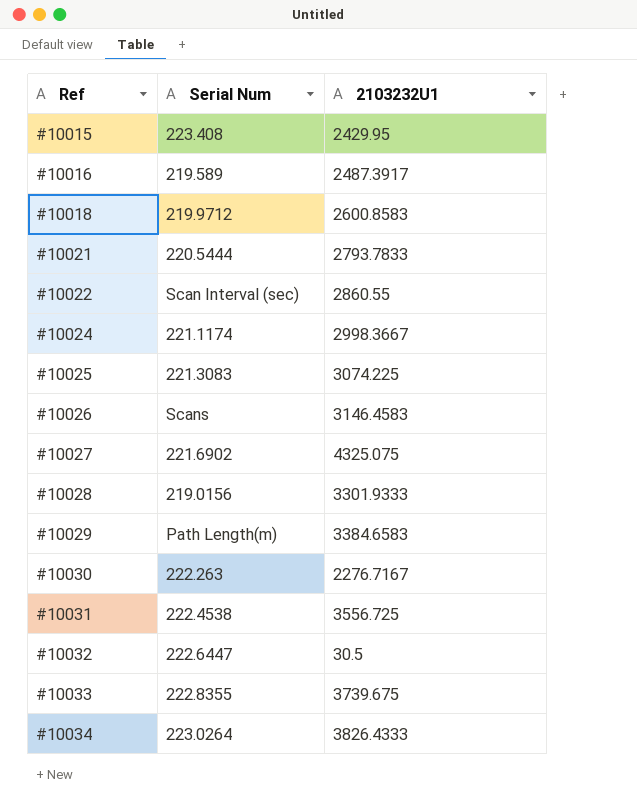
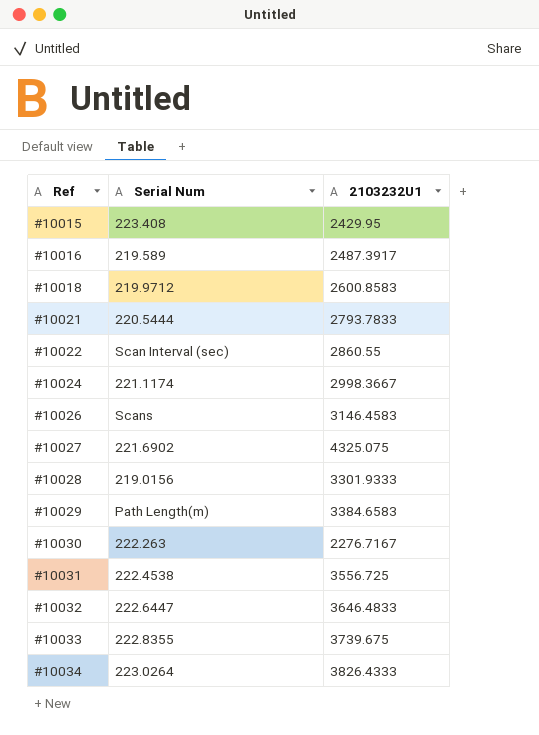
row #10025: 221.3083 | 3074.225 -> none
#10032 | 2103232U1: 30.5 -> 3646.4833

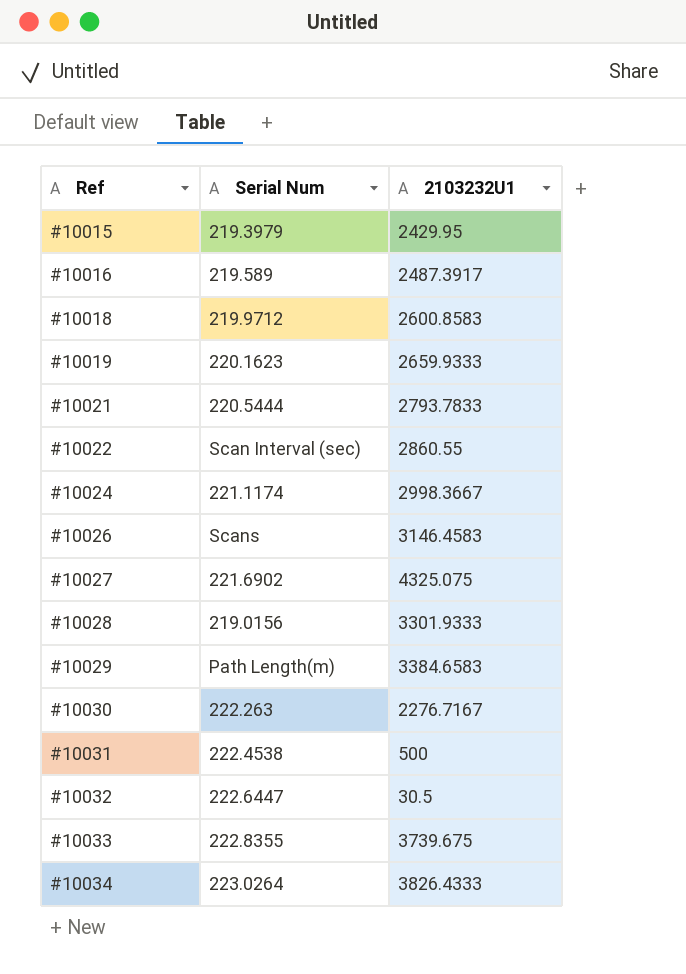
#10015 | Serial Num: 223.408 -> 219.3979
row #10019: none -> 220.1623 | 2659.9333
#10031 | 2103232U1: 3556.725 -> 500
#10032 | 2103232U1: 3646.4833 -> 30.5

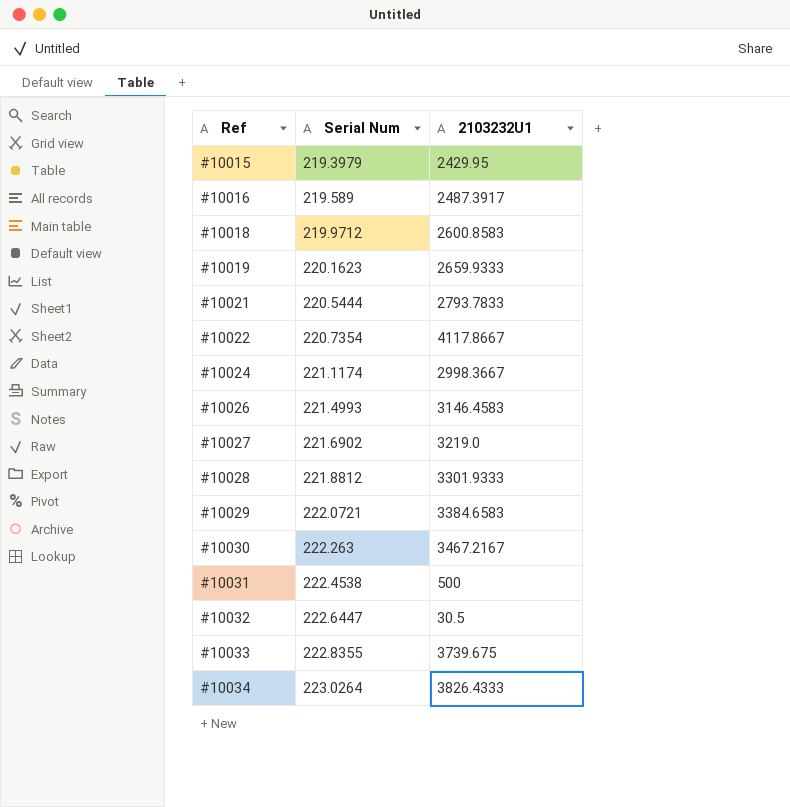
#10022 | Serial Num: Scan Interval (sec) -> 220.7354
#10022 | 2103232U1: 2860.55 -> 4117.8667
#10026 | Serial Num: Scans -> 221.4993
#10027 | 2103232U1: 4325.075 -> 3219.0
#10028 | Serial Num: 219.0156 -> 221.8812
#10029 | Serial Num: Path Length(m) -> 222.0721
#10030 | 2103232U1: 2276.7167 -> 3467.2167

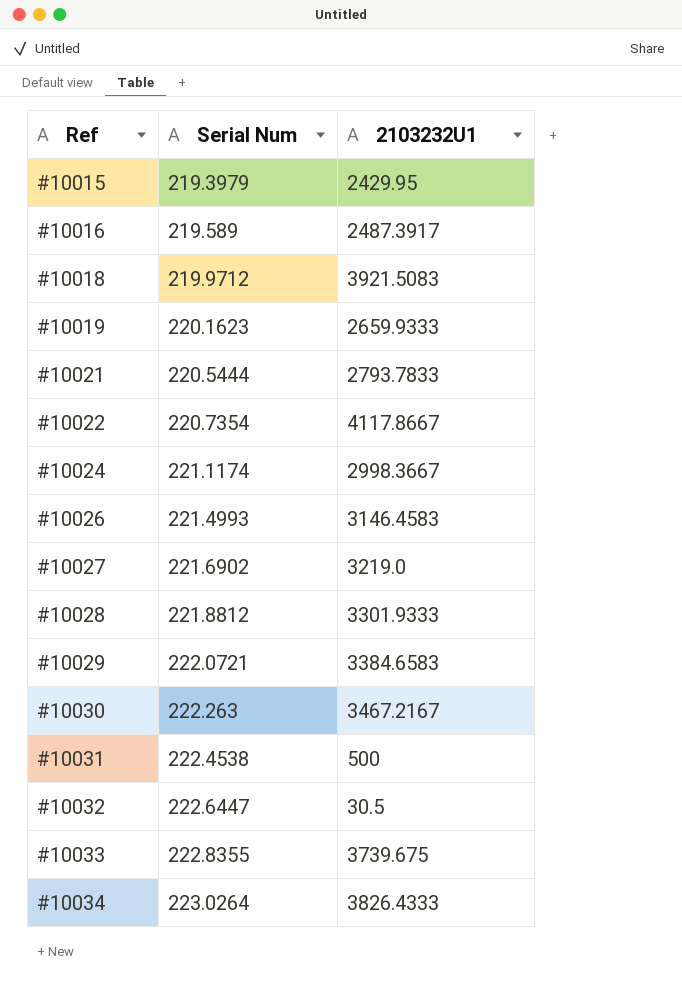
#10018 | 2103232U1: 2600.8583 -> 3921.5083

